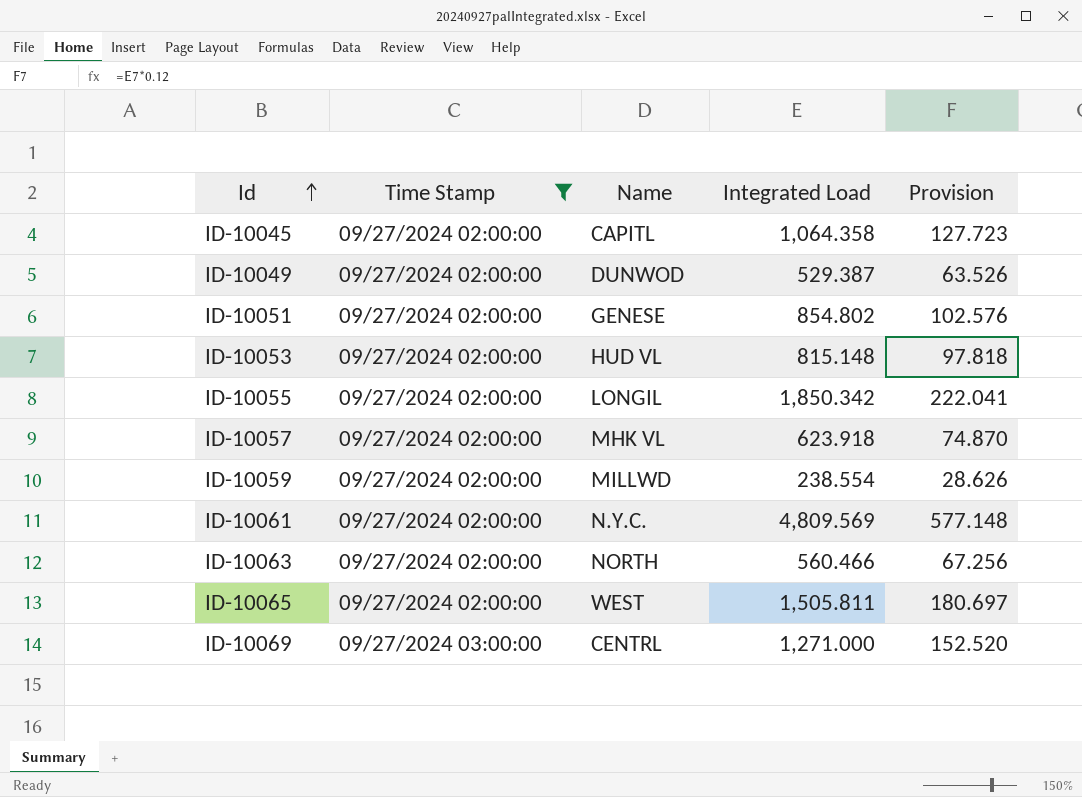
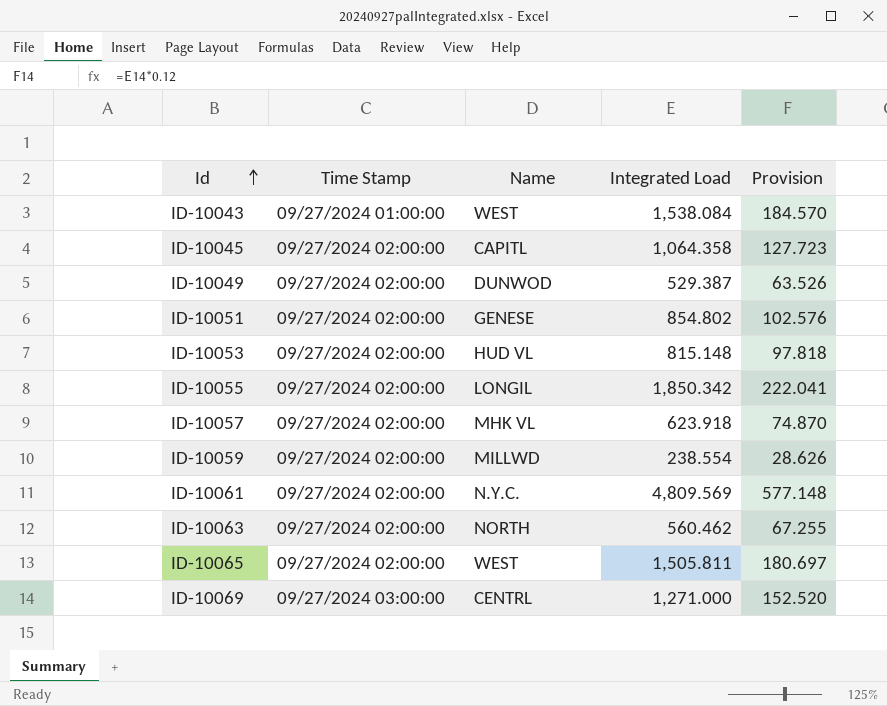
filter: Time Stamp != 09/27/2024 01:00:00 -> none
ID-10063 | Integrated Load: 560.466 -> 560.462
ID-10063 | Provision: 67.256 -> 67.255

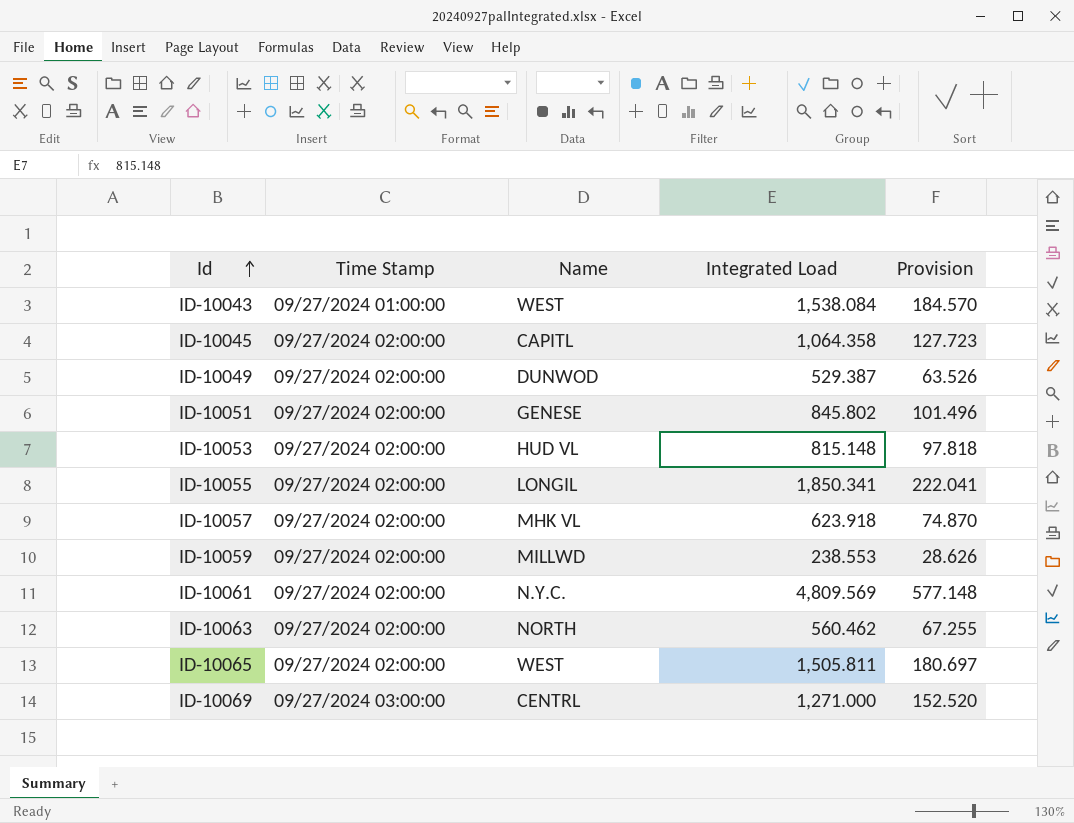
ID-10051 | Integrated Load: 854.802 -> 845.802
ID-10051 | Provision: 102.576 -> 101.496
ID-10055 | Integrated Load: 1,850.342 -> 1,850.341
ID-10059 | Integrated Load: 238.554 -> 238.553

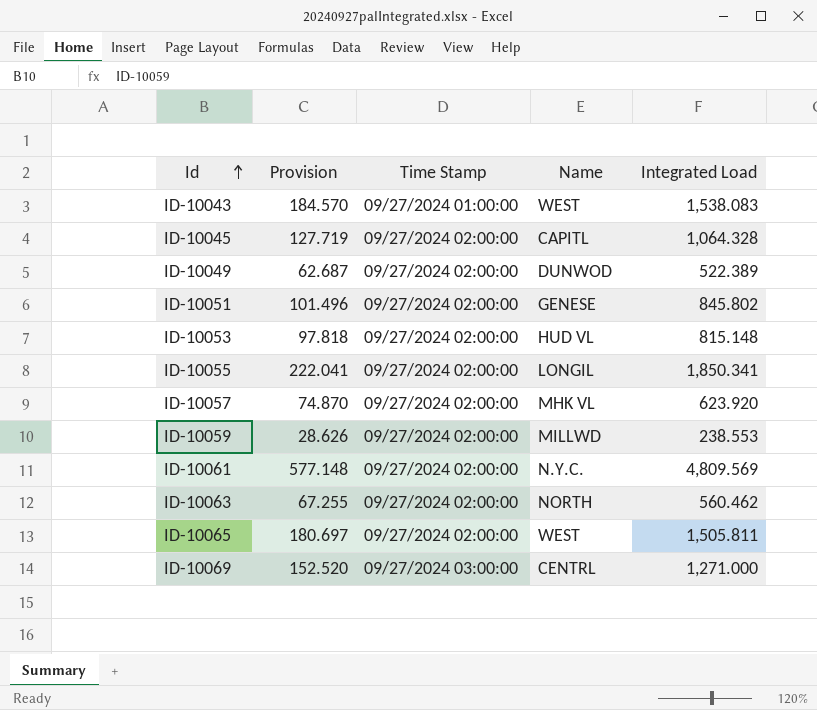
column Provision | position: 5 -> 2
ID-10043 | Integrated Load: 1,538.084 -> 1,538.083
ID-10045 | Provision: 127.723 -> 127.719
ID-10045 | Integrated Load: 1,064.358 -> 1,064.328
ID-10049 | Provision: 63.526 -> 62.687
ID-10049 | Integrated Load: 529.387 -> 522.389
ID-10057 | Integrated Load: 623.918 -> 623.920

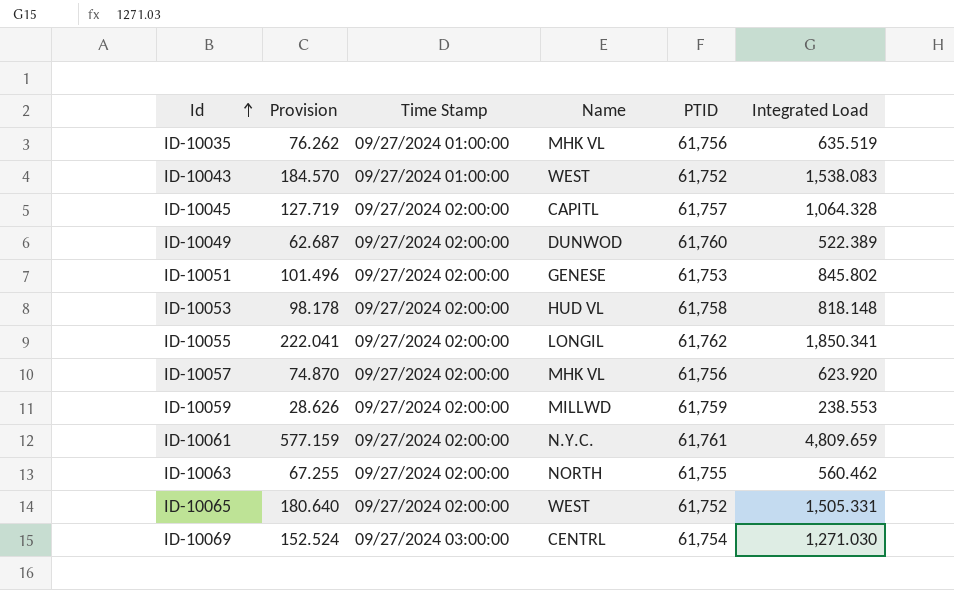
column PTID | position: none -> 5
row ID-10035: none -> 76.262 | 09/27/2024 01:00:00 | MHK VL | 61,756 | 635.519
ID-10053 | Provision: 97.818 -> 98.178
ID-10053 | Integrated Load: 815.148 -> 818.148
ID-10061 | Provision: 577.148 -> 577.159
ID-10061 | Integrated Load: 4,809.569 -> 4,809.659
ID-10065 | Provision: 180.697 -> 180.640
ID-10065 | Integrated Load: 1,505.811 -> 1,505.331
ID-10069 | Provision: 152.520 -> 152.524
ID-10069 | Integrated Load: 1,271.000 -> 1,271.030

